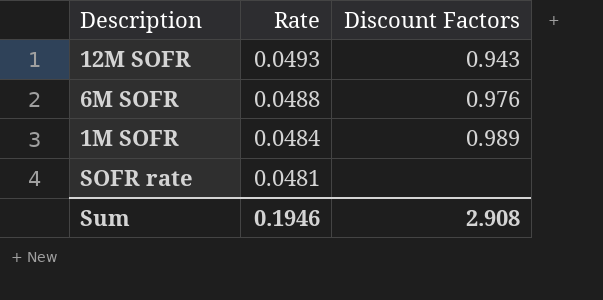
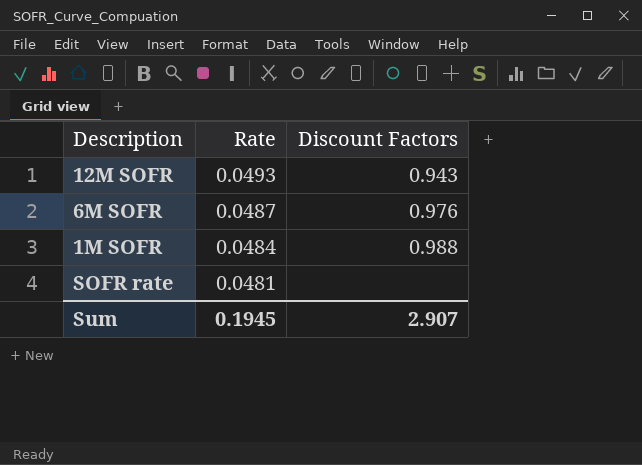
6M SOFR | Rate: 0.0488 -> 0.0487
1M SOFR | Discount Factors: 0.989 -> 0.988
Sum | Rate: 0.1946 -> 0.1945
Sum | Discount Factors: 2.908 -> 2.907

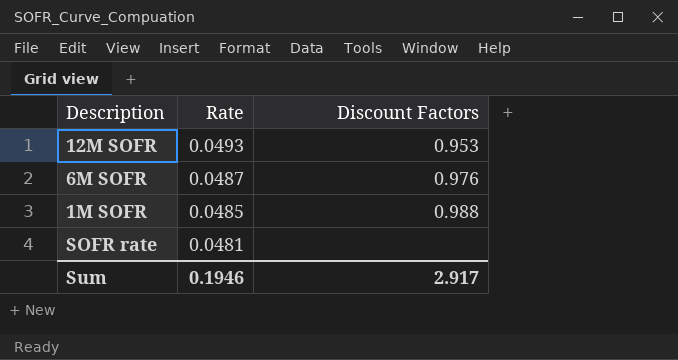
12M SOFR | Discount Factors: 0.943 -> 0.953
1M SOFR | Rate: 0.0484 -> 0.0485
Sum | Rate: 0.1945 -> 0.1946
Sum | Discount Factors: 2.907 -> 2.917

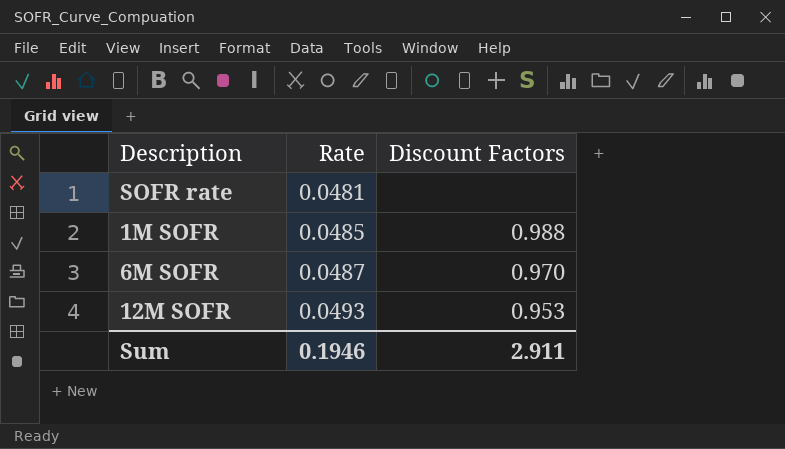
row order: Rate descending -> Rate ascending
6M SOFR | Discount Factors: 0.976 -> 0.970
Sum | Discount Factors: 2.917 -> 2.911

